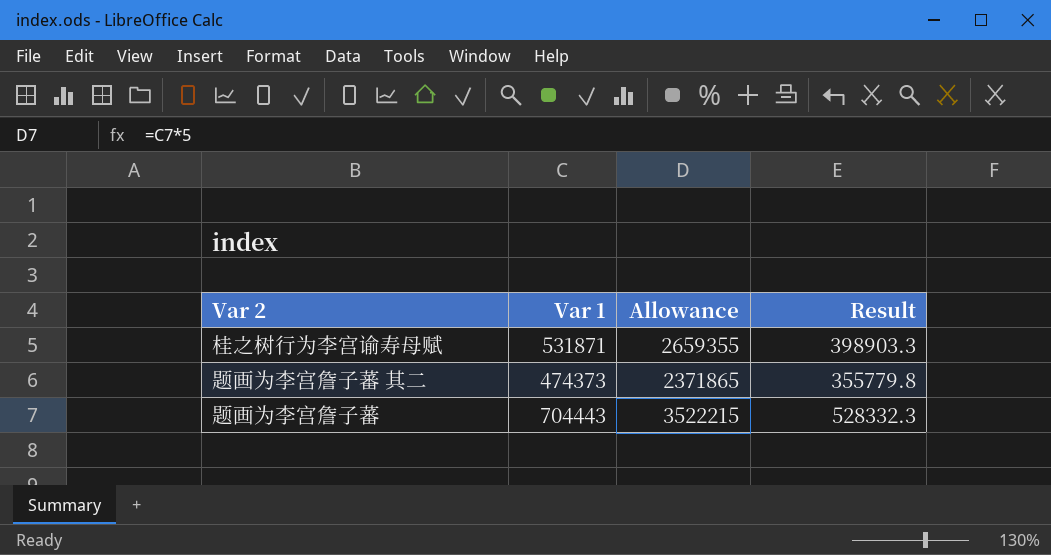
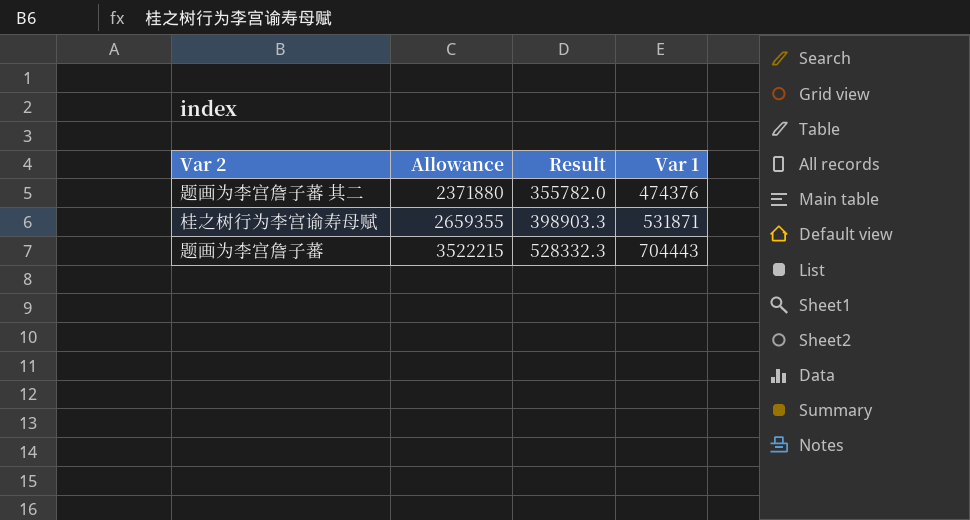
row order: none -> Allowance ascending
column Var 1 | position: 2 -> 4
题画为李宫詹子蕃 其二 | Allowance: 2371865 -> 2371880
题画为李宫詹子蕃 其二 | Result: 355779.8 -> 355782.0
题画为李宫詹子蕃 其二 | Var 1: 474373 -> 474376

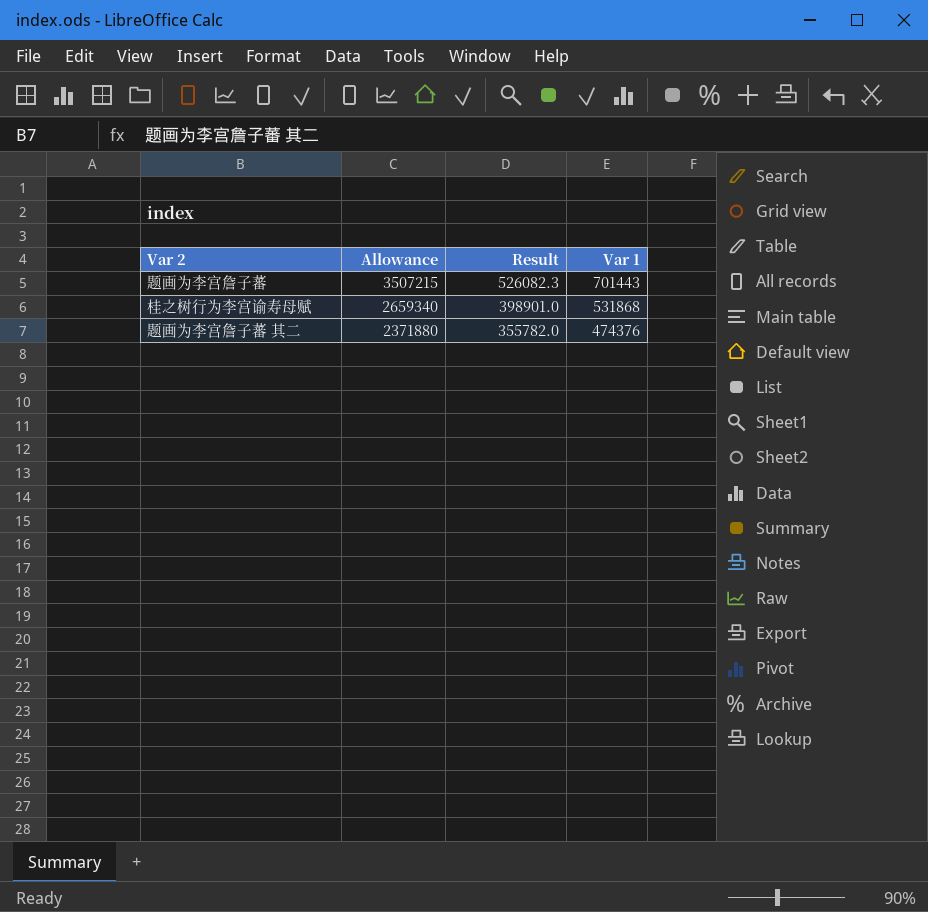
row order: Allowance ascending -> Allowance descending
题画为李宫詹子蕃 | Allowance: 3522215 -> 3507215
题画为李宫詹子蕃 | Result: 528332.3 -> 526082.3
题画为李宫詹子蕃 | Var 1: 704443 -> 701443
桂之树行为李宫谕寿母赋 | Allowance: 2659355 -> 2659340
桂之树行为李宫谕寿母赋 | Result: 398903.3 -> 398901.0
桂之树行为李宫谕寿母赋 | Var 1: 531871 -> 531868

